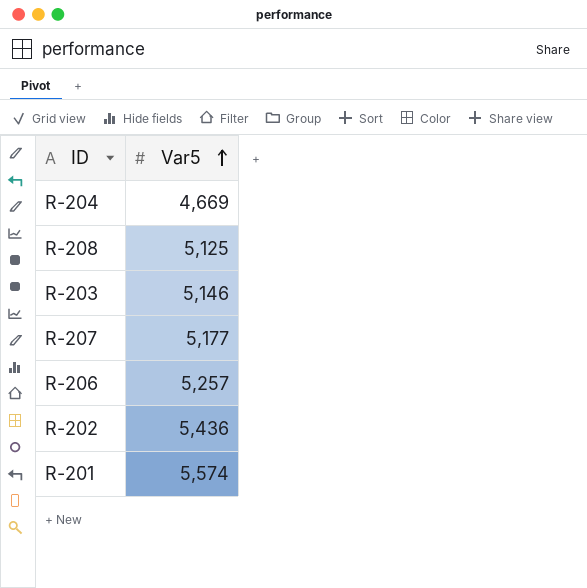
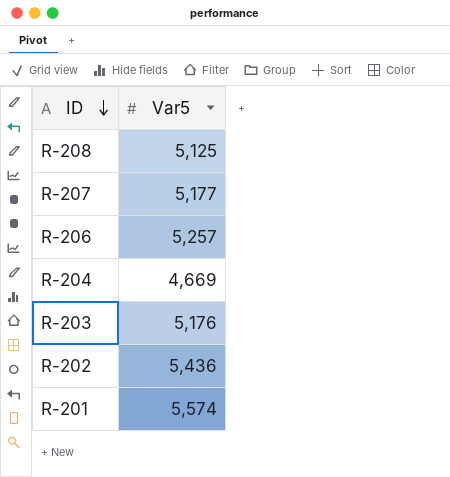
row order: Var5 ascending -> ID descending
R-203 | Var5: 5,146 -> 5,176

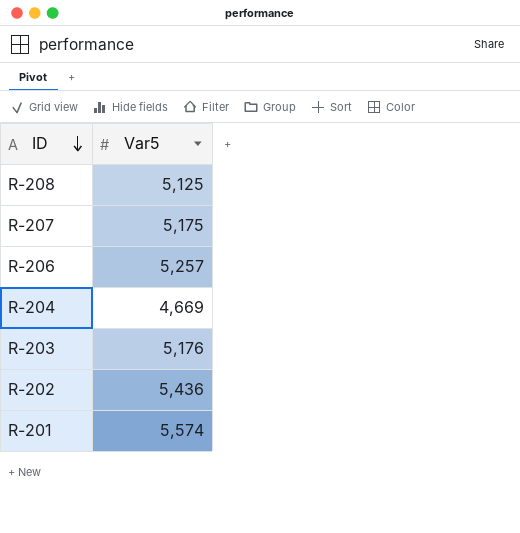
R-207 | Var5: 5,177 -> 5,175

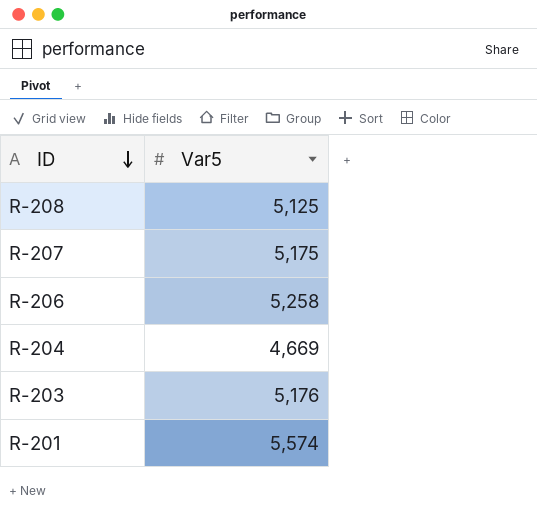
row R-202: 5,436 -> none
R-206 | Var5: 5,257 -> 5,258

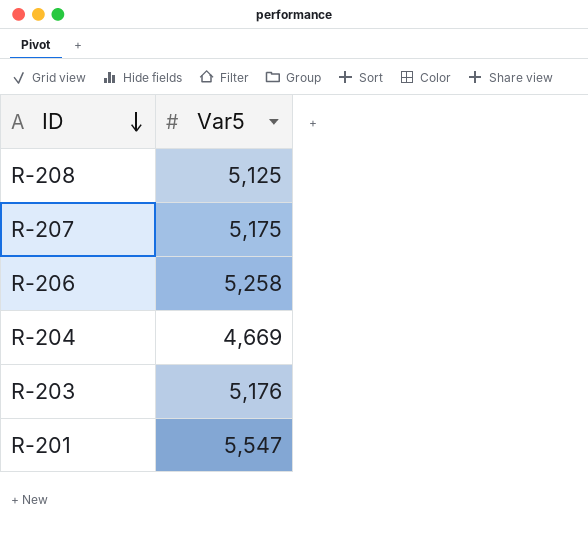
R-201 | Var5: 5,574 -> 5,547

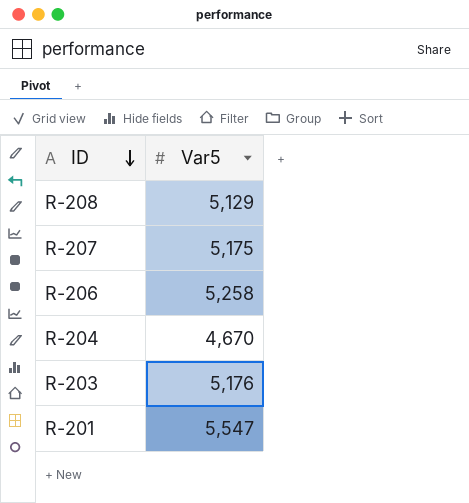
R-208 | Var5: 5,125 -> 5,129
R-204 | Var5: 4,669 -> 4,670

